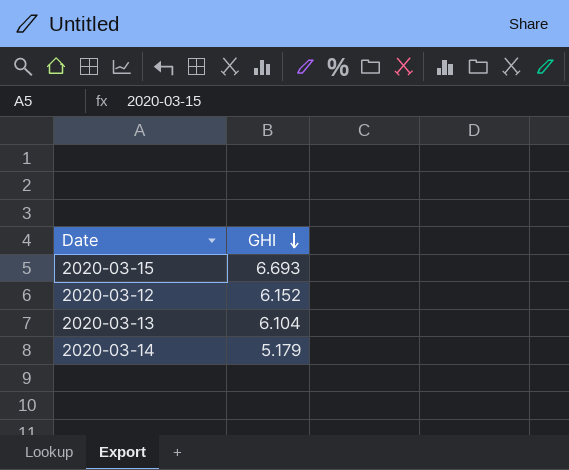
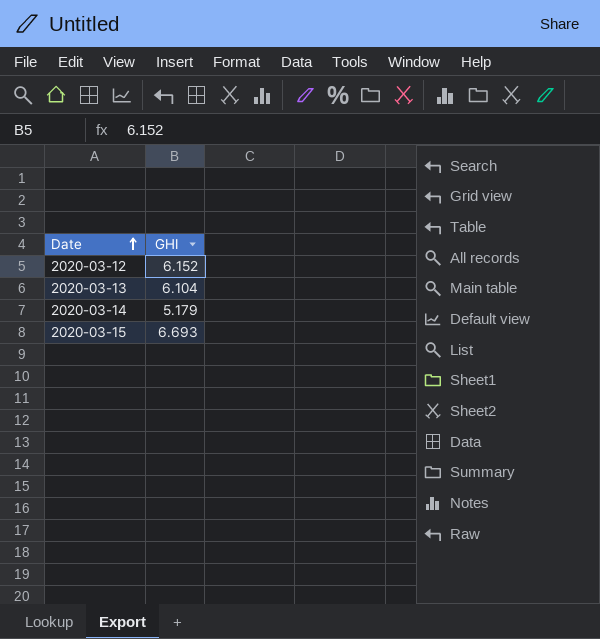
row order: GHI descending -> Date ascending

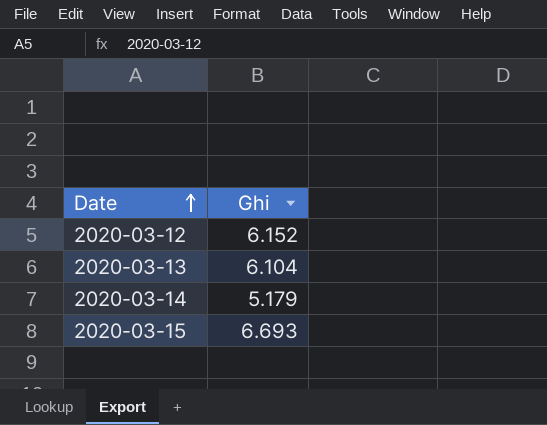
column name: GHI -> Ghi

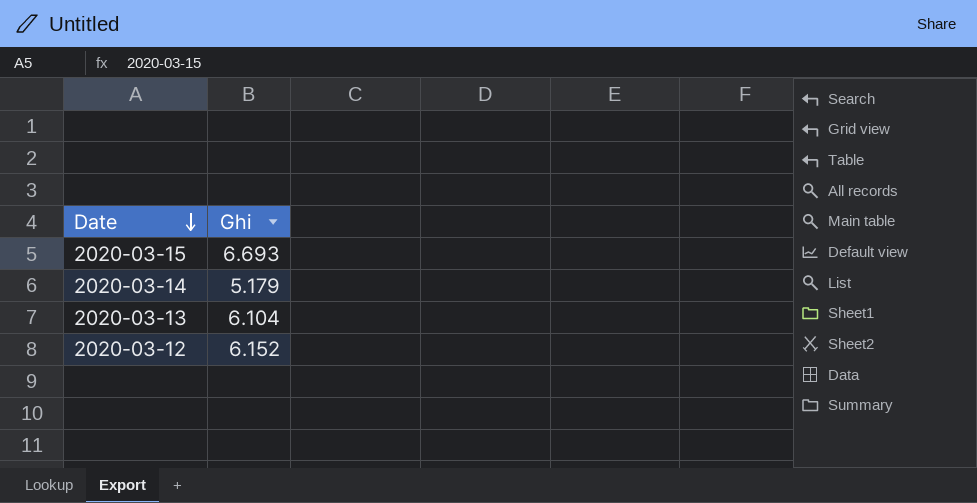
row order: Date ascending -> Date descending

